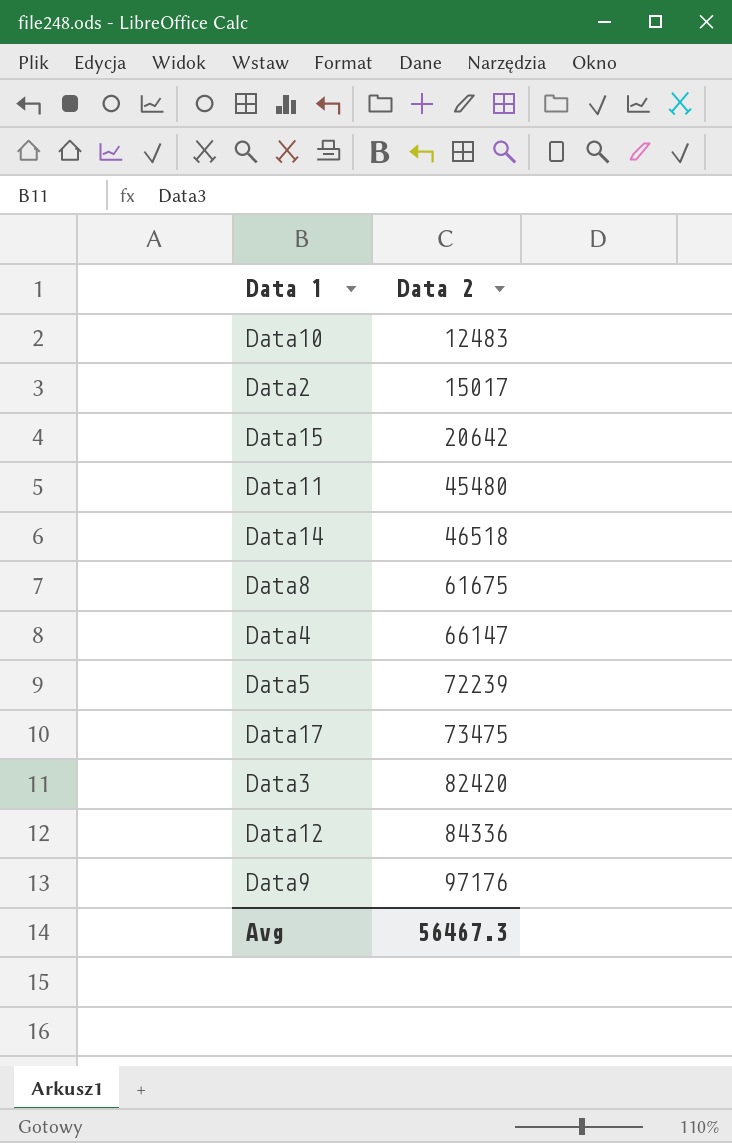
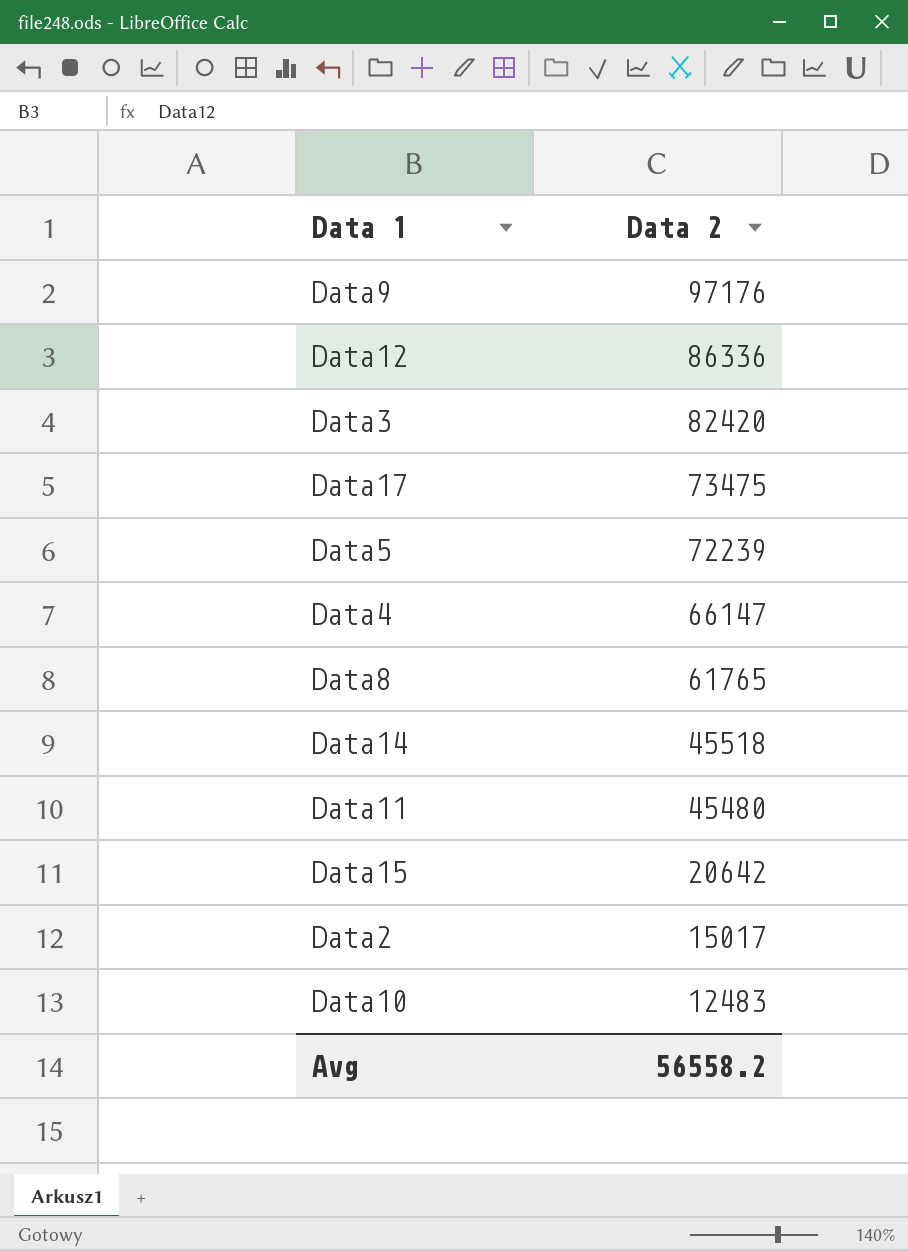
row order: Data 2 ascending -> Data 2 descending
Data12 | Data 2: 84336 -> 86336
Data8 | Data 2: 61675 -> 61765
Data14 | Data 2: 46518 -> 45518
Avg | Data 2: 56467.3 -> 56558.2

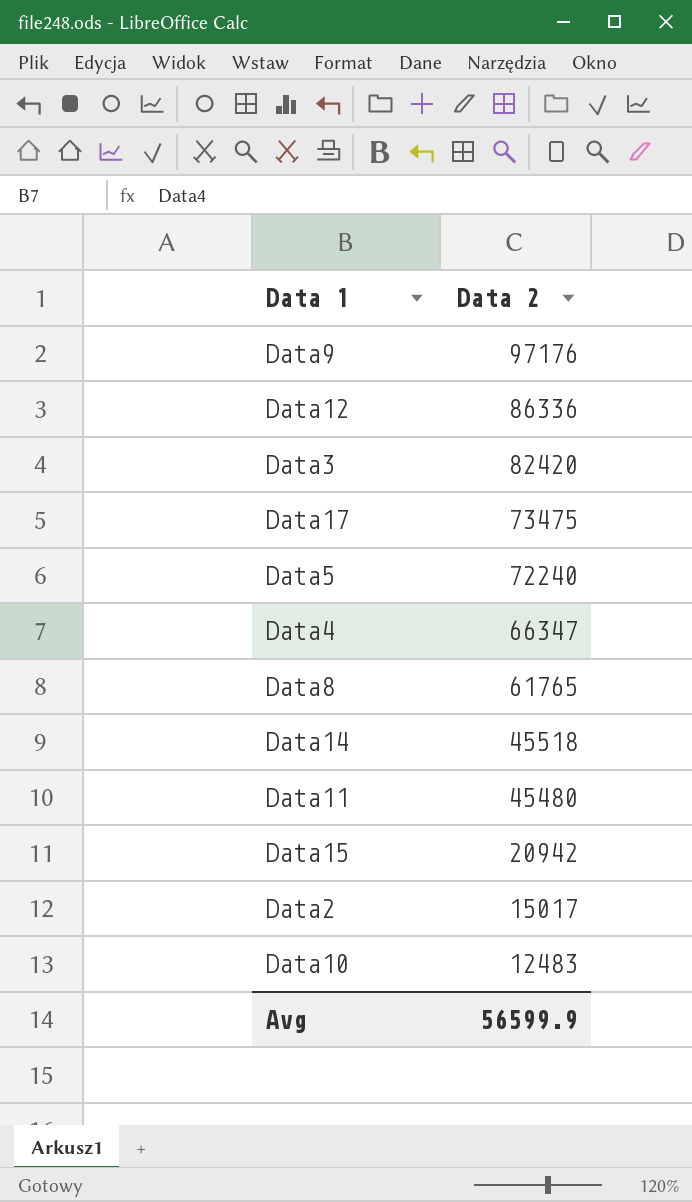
Data5 | Data 2: 72239 -> 72240
Data4 | Data 2: 66147 -> 66347
Data15 | Data 2: 20642 -> 20942
Avg | Data 2: 56558.2 -> 56599.9

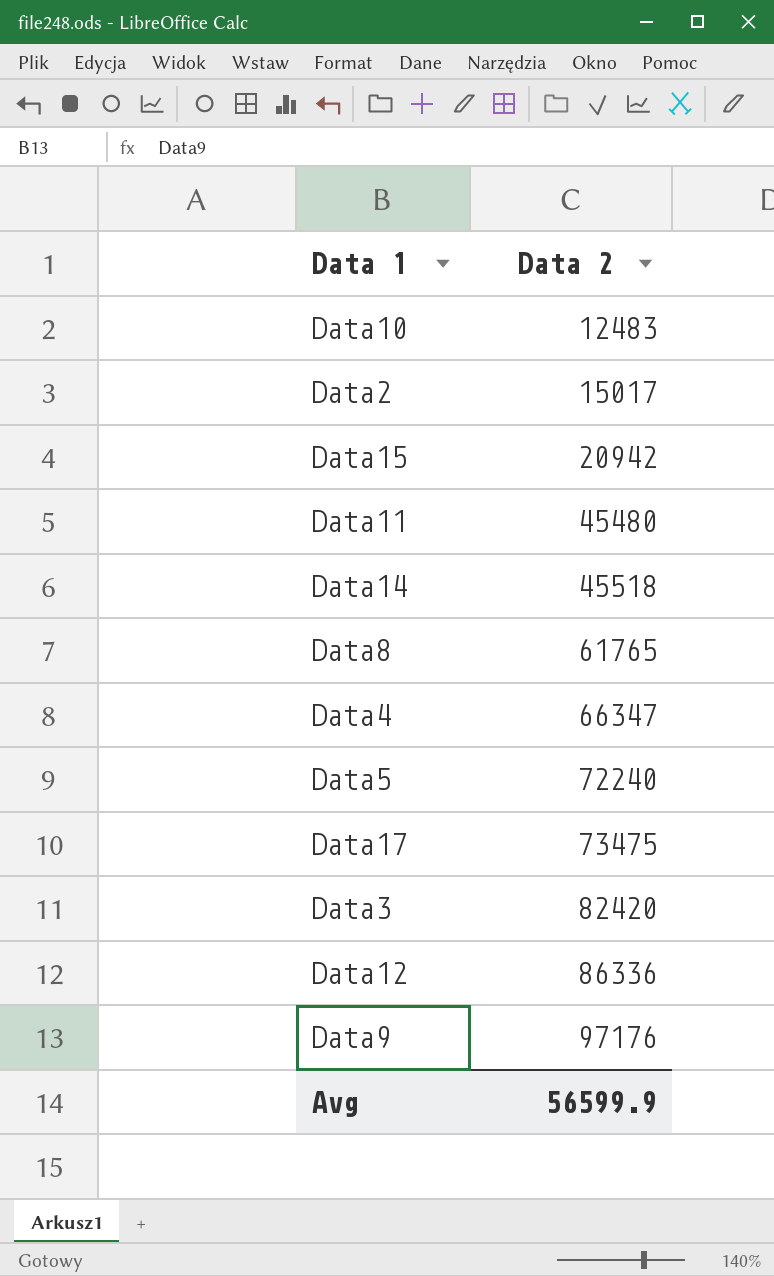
row order: Data 2 descending -> Data 2 ascending

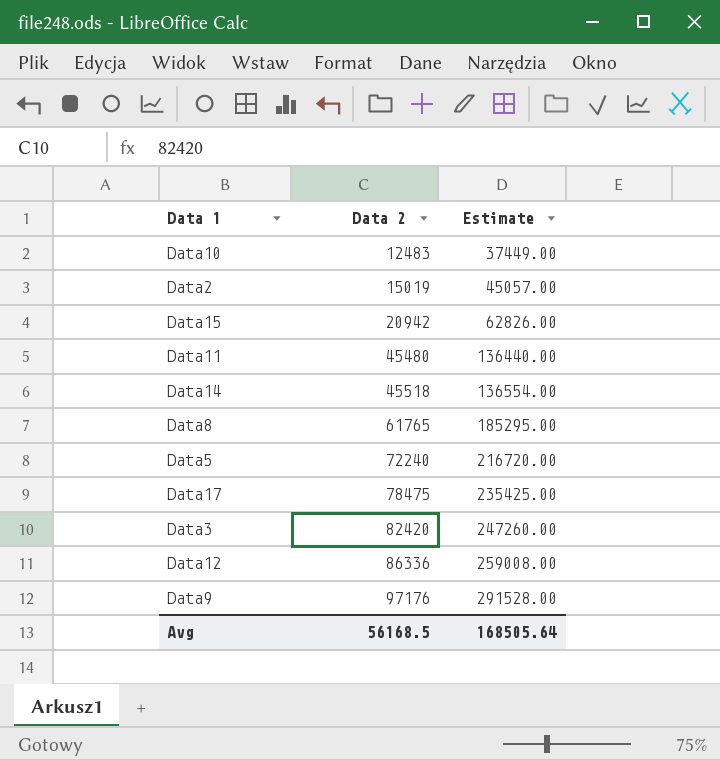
column Estimate | formula: none -> [Data 2] * 3
row Data4: 66347 -> none
Data2 | Data 2: 15017 -> 15019
Data17 | Data 2: 73475 -> 78475
Avg | Data 2: 56599.9 -> 56168.5

